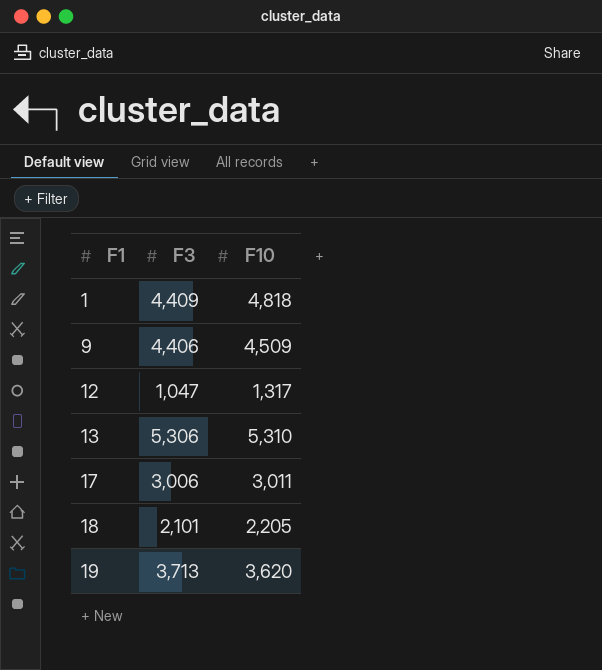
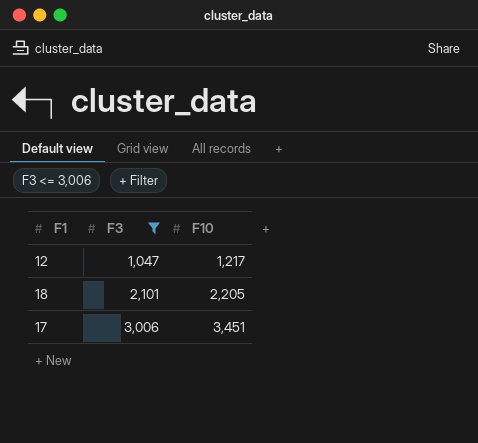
filter: none -> F3 <= 3,006
row order: F1 ascending -> F3 ascending
12 | F10: 1,317 -> 1,217
17 | F10: 3,011 -> 3,451

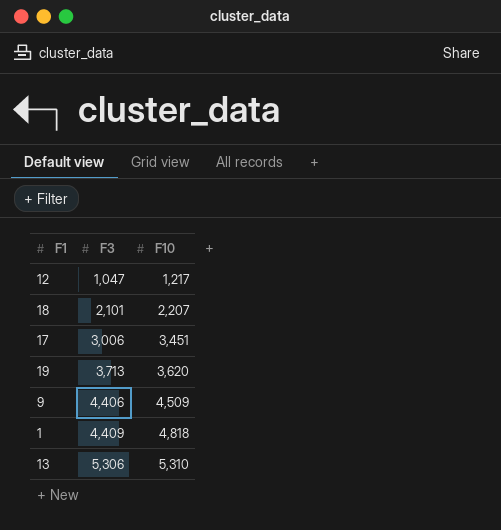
filter: F3 <= 3,006 -> none
18 | F10: 2,205 -> 2,207

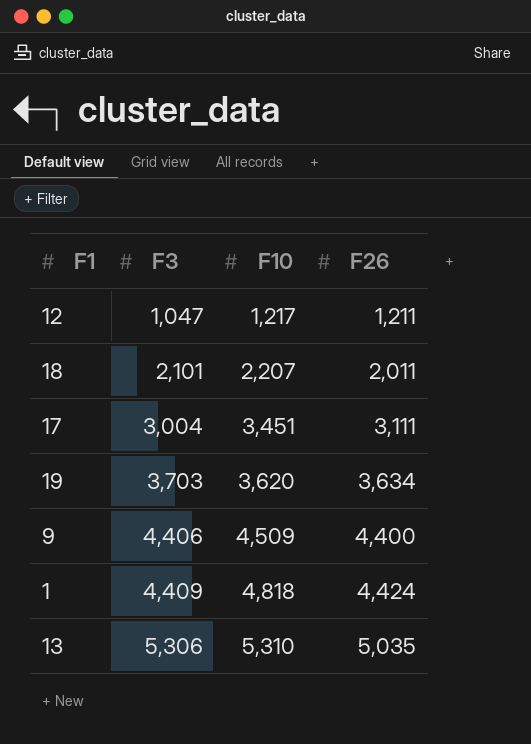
column F26 | position: none -> 4
17 | F3: 3,006 -> 3,004
19 | F3: 3,713 -> 3,703

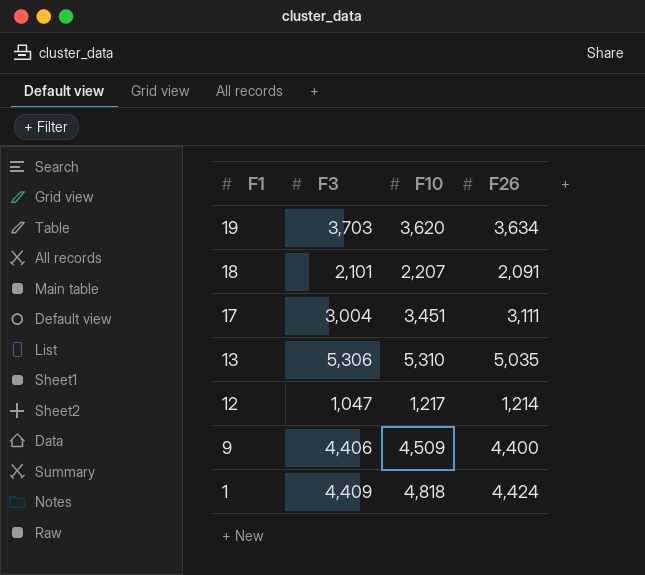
row order: F3 ascending -> F1 descending
18 | F26: 2,011 -> 2,091
12 | F26: 1,211 -> 1,214

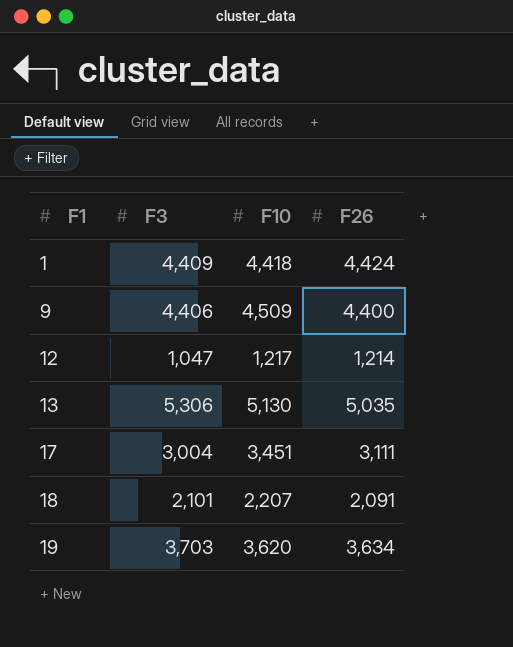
row order: F1 descending -> F1 ascending
1 | F10: 4,818 -> 4,418
13 | F10: 5,310 -> 5,130

